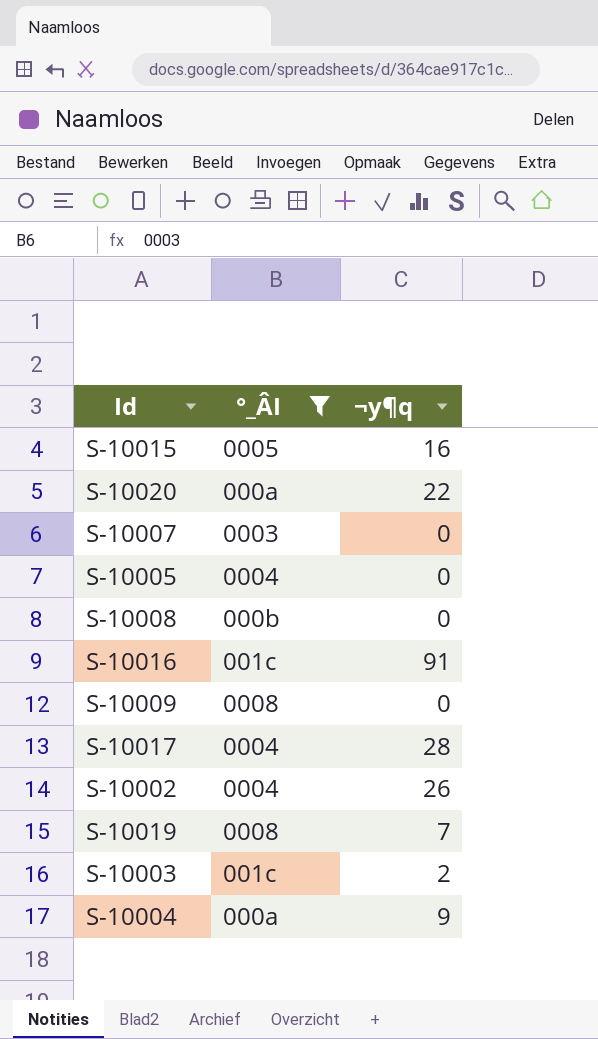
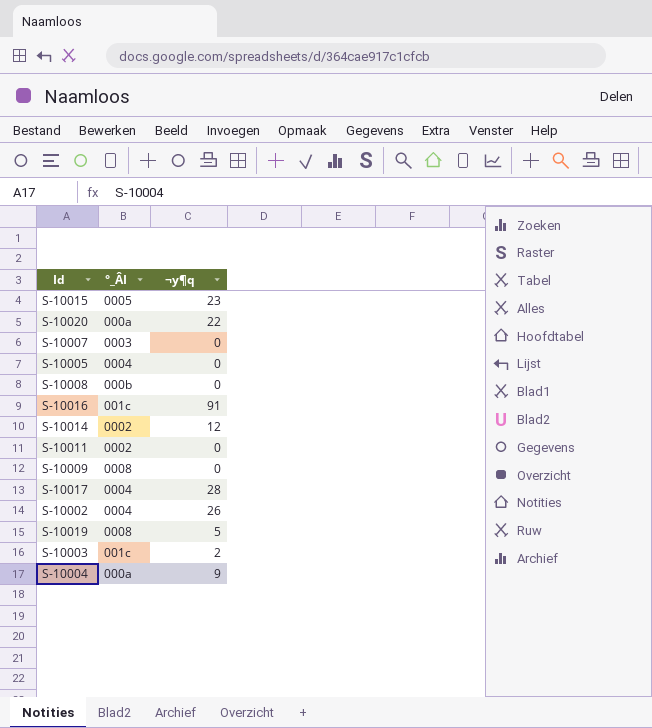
filter: °_ÂI != 0002 -> none
S-10015 | ¬y¶q: 16 -> 23
S-10019 | ¬y¶q: 7 -> 5

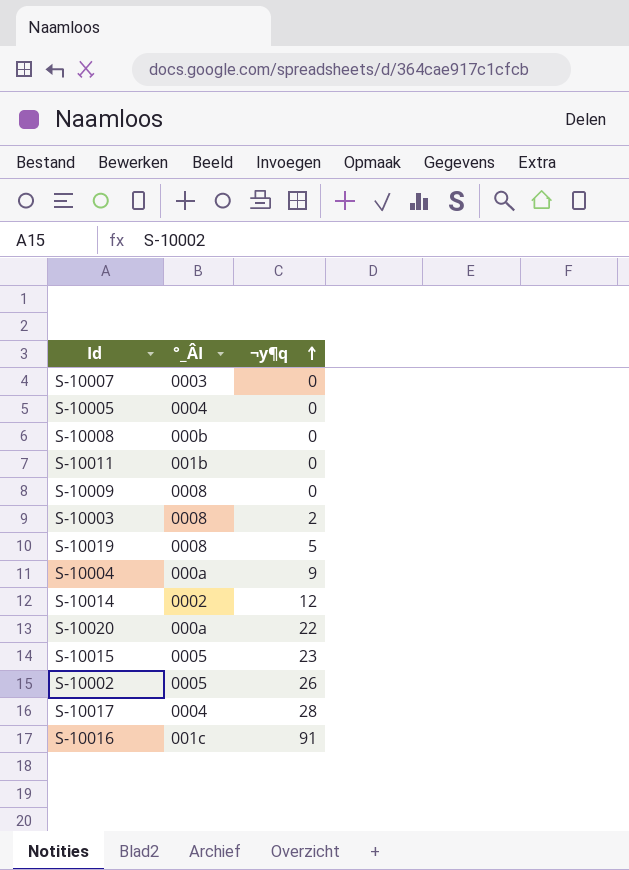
row order: none -> ¬y¶q ascending
S-10011 | °_ÂI: 0002 -> 001b
S-10003 | °_ÂI: 001c -> 0008
S-10002 | °_ÂI: 0004 -> 0005

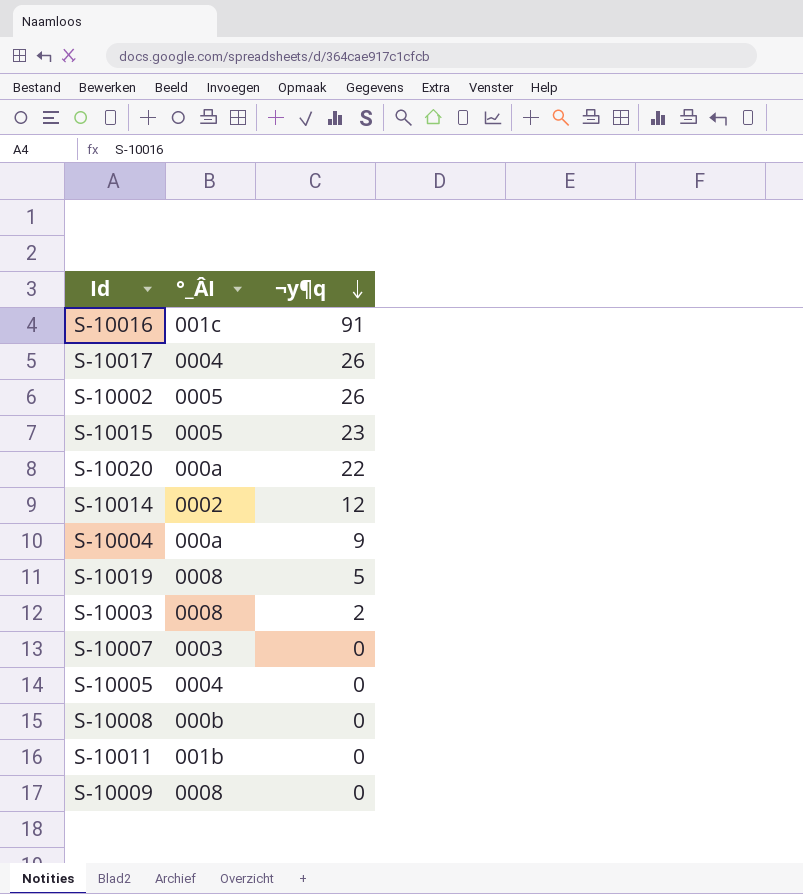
row order: ¬y¶q ascending -> ¬y¶q descending
S-10017 | ¬y¶q: 28 -> 26

